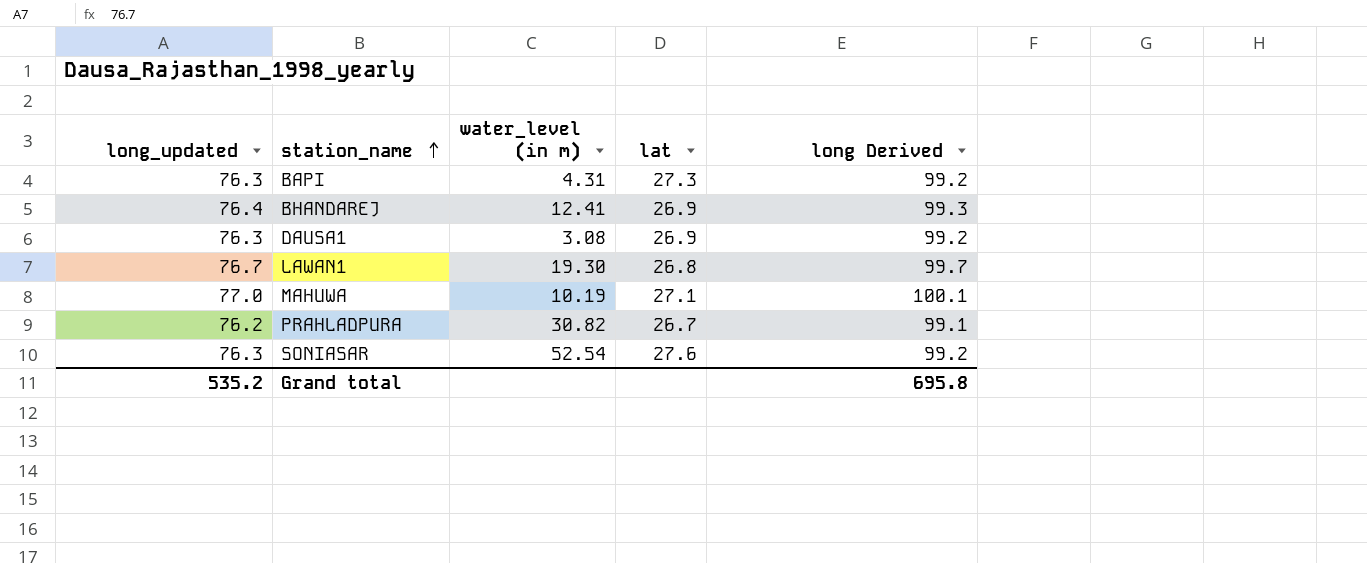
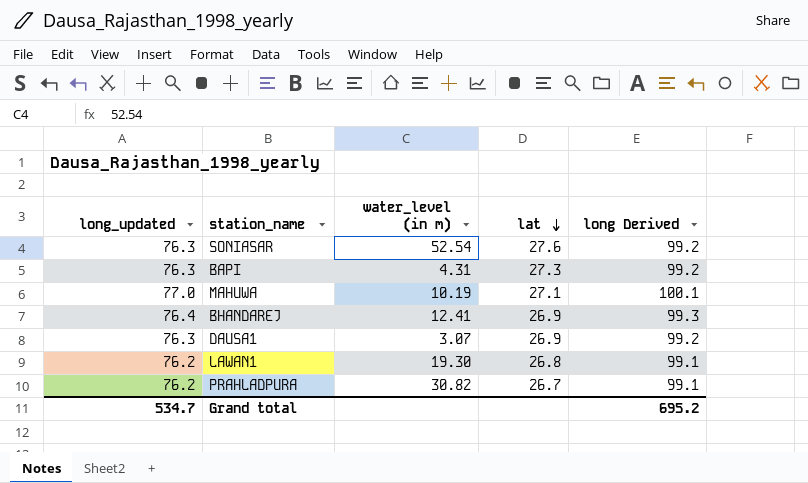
row order: station_name ascending -> lat descending
DAUSA1 | water_level (in m): 3.08 -> 3.07
LAWAN1 | long_updated: 76.7 -> 76.2
LAWAN1 | long Derived: 99.7 -> 99.1
Grand total | long_updated: 535.2 -> 534.7
Grand total | long Derived: 695.8 -> 695.2

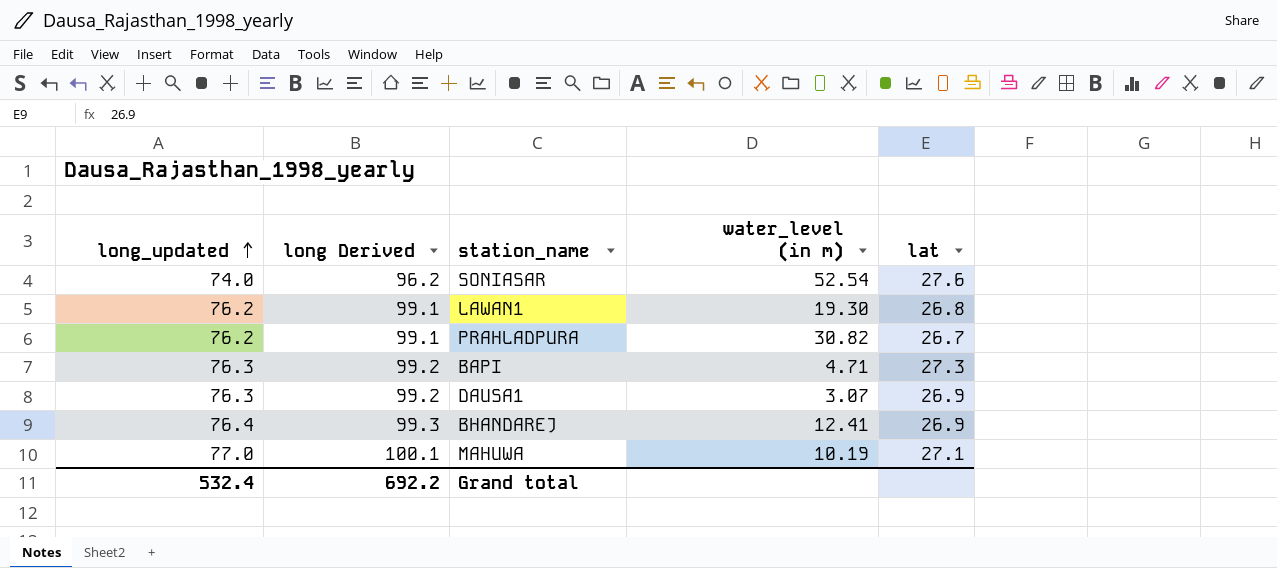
row order: lat descending -> long_updated ascending
column long Derived | position: 5 -> 2
SONIASAR | long_updated: 76.3 -> 74.0
SONIASAR | long Derived: 99.2 -> 96.2
BAPI | water_level (in m): 4.31 -> 4.71
Grand total | long_updated: 534.7 -> 532.4
Grand total | long Derived: 695.2 -> 692.2

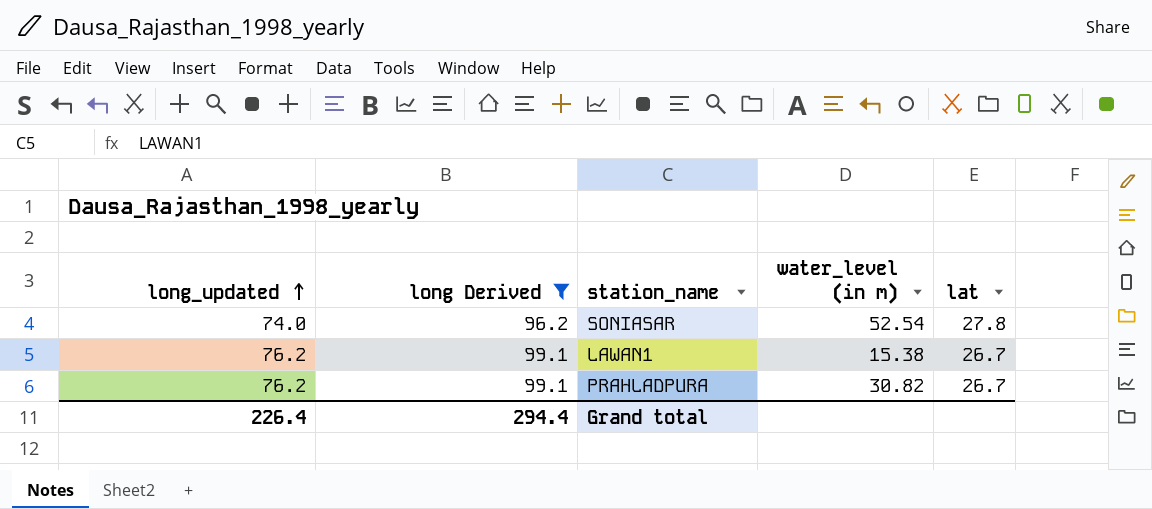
filter: none -> long Derived <= 99.1
SONIASAR | lat: 27.6 -> 27.8
LAWAN1 | water_level (in m): 19.30 -> 15.38
LAWAN1 | lat: 26.8 -> 26.7
Grand total | long_updated: 532.4 -> 226.4
Grand total | long Derived: 692.2 -> 294.4

